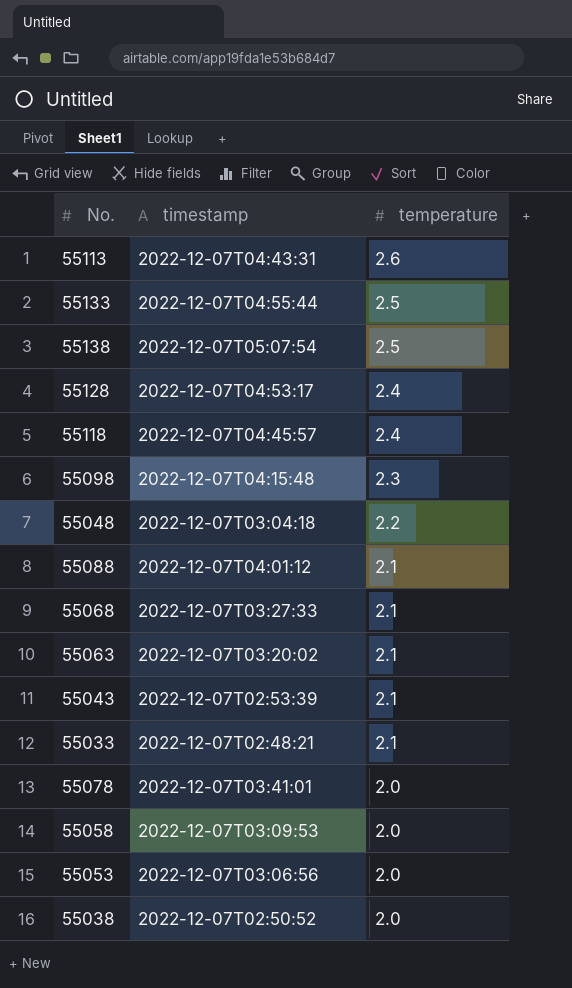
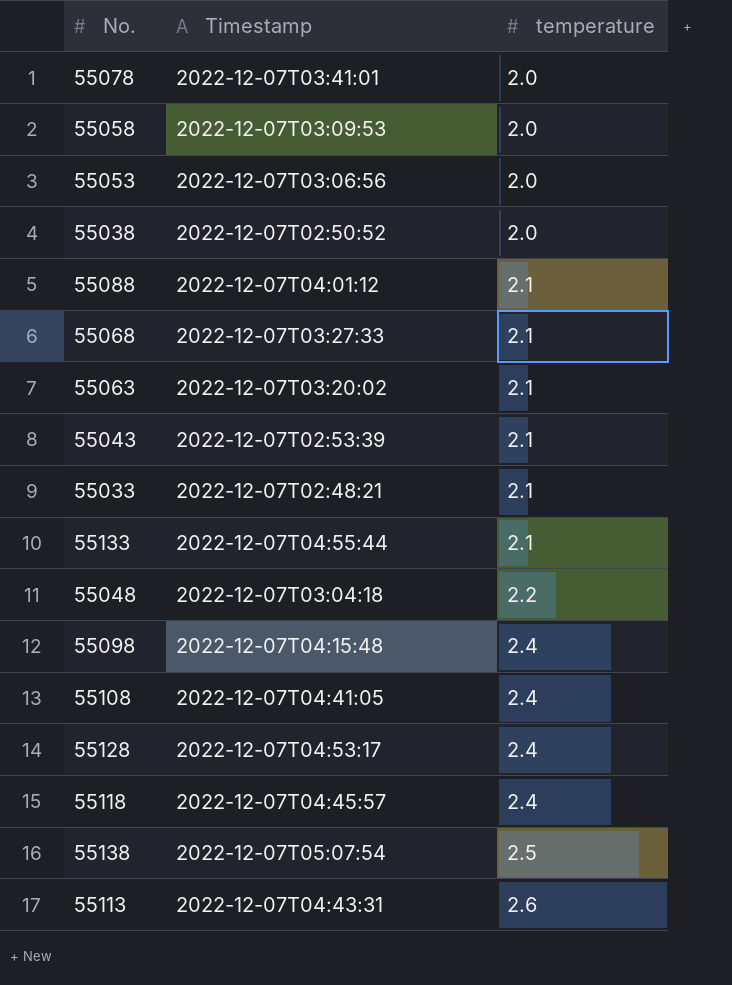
row order: temperature descending -> temperature ascending
column name: timestamp -> Timestamp
55133 | temperature: 2.5 -> 2.1
55098 | temperature: 2.3 -> 2.4
row 55108: none -> 2022-12-07T04:41:05 | 2.4

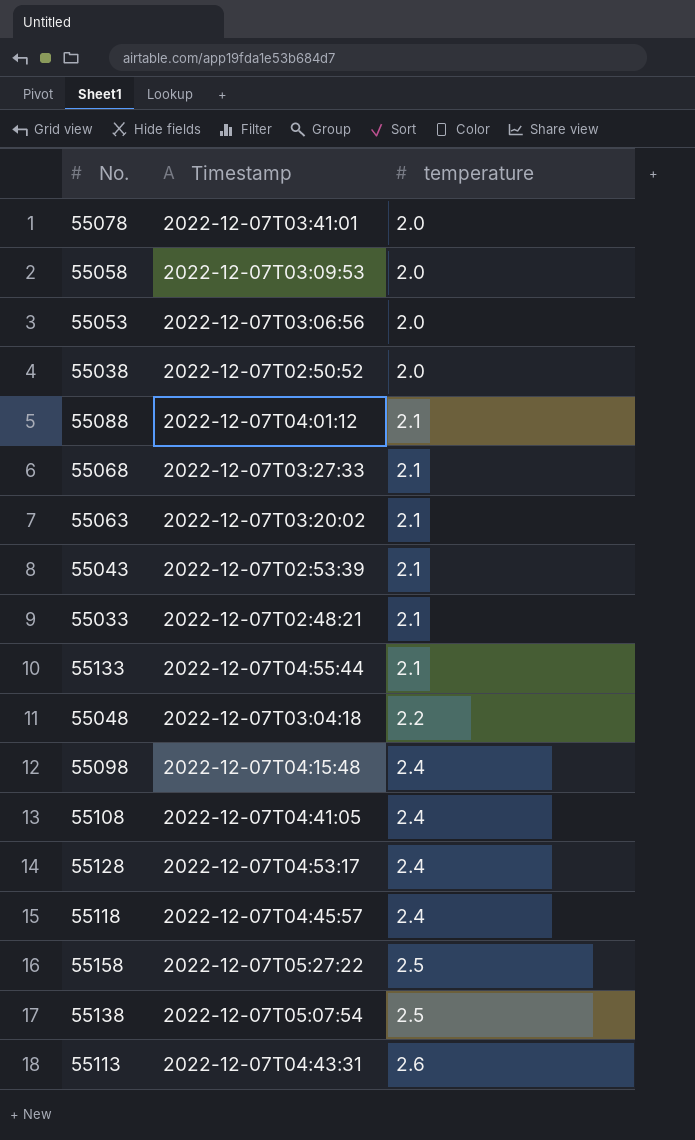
row 55158: none -> 2022-12-07T05:27:22 | 2.5

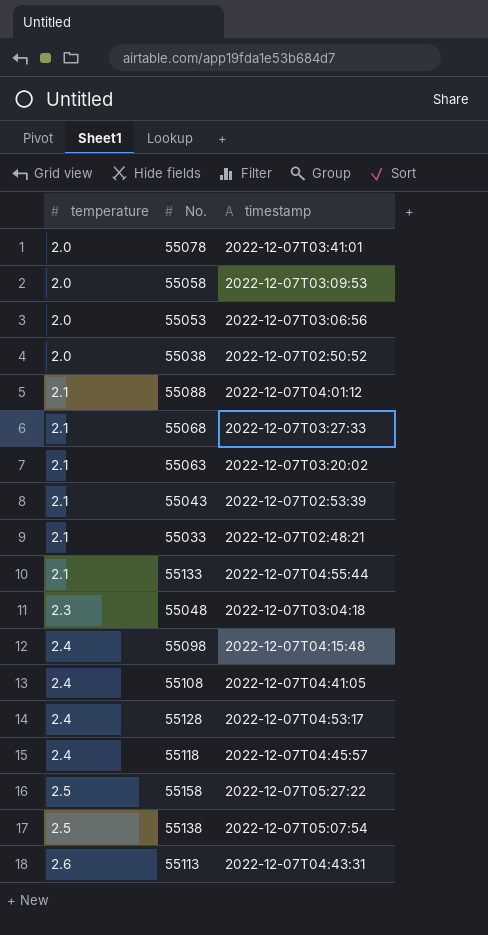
column temperature | position: 3 -> 1
column name: Timestamp -> timestamp
55048 | temperature: 2.2 -> 2.3

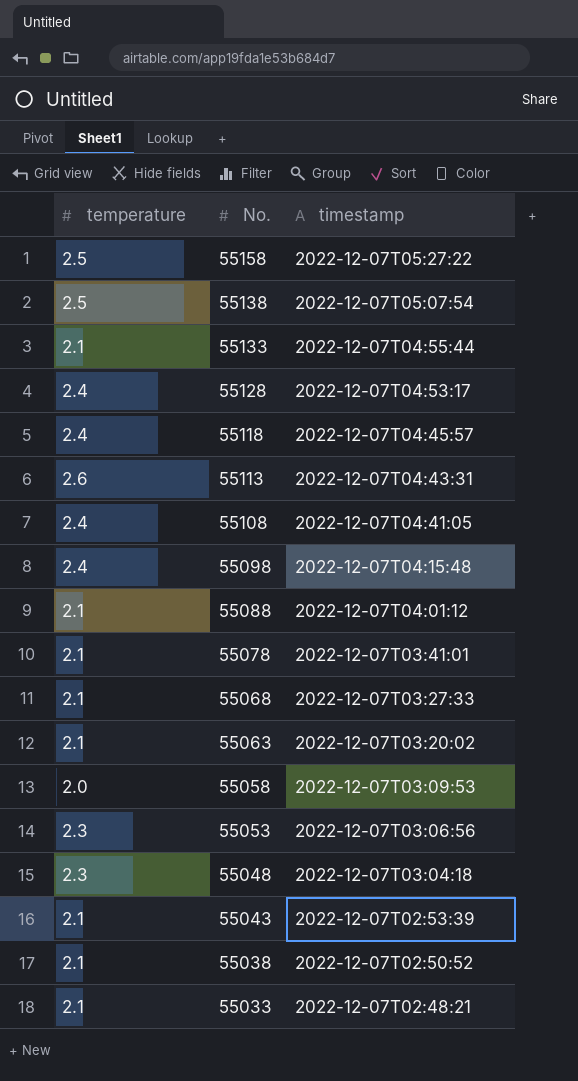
row order: temperature ascending -> No. descending
55078 | temperature: 2.0 -> 2.1
55053 | temperature: 2.0 -> 2.3
55038 | temperature: 2.0 -> 2.1

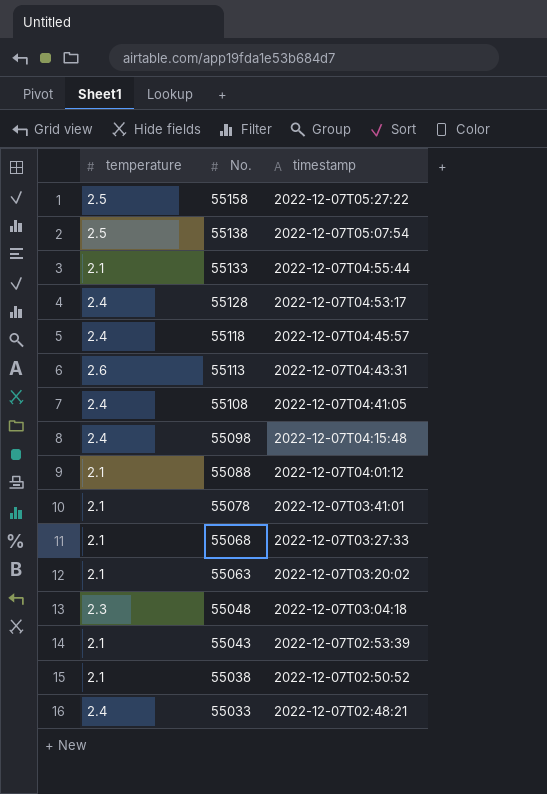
row 55058: 2.0 | 2022-12-07T03:09:53 -> none
row 55053: 2.3 | 2022-12-07T03:06:56 -> none
55033 | temperature: 2.1 -> 2.4

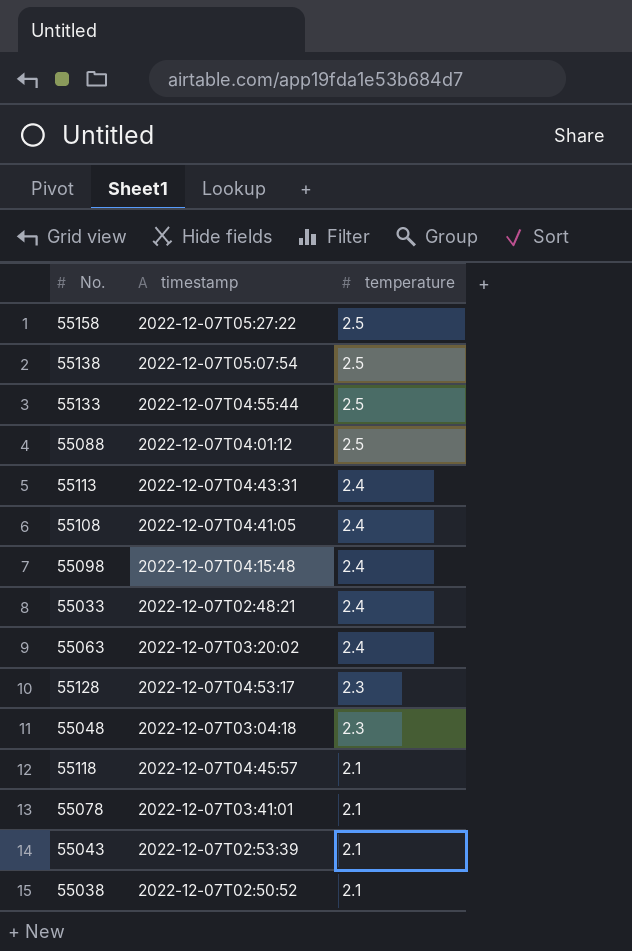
row order: No. descending -> temperature descending
column temperature | position: 1 -> 3
row 55068: 2.1 | 2022-12-07T03:27:33 -> none
55133 | temperature: 2.1 -> 2.5
55088 | temperature: 2.1 -> 2.5
55113 | temperature: 2.6 -> 2.4
55063 | temperature: 2.1 -> 2.4
55128 | temperature: 2.4 -> 2.3
55118 | temperature: 2.4 -> 2.1

